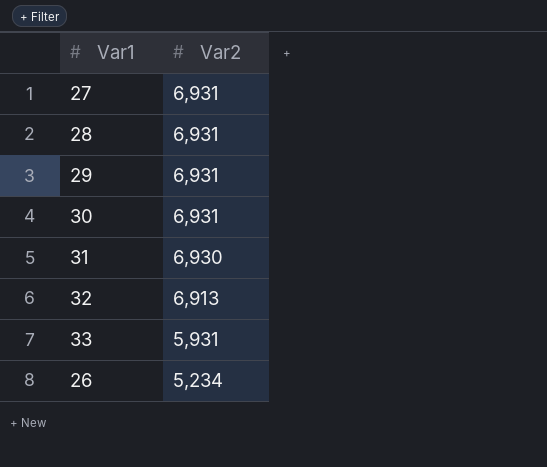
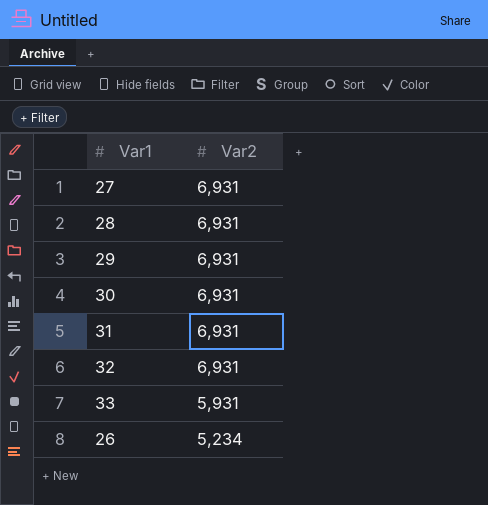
31 | Var2: 6,930 -> 6,931
32 | Var2: 6,913 -> 6,931

